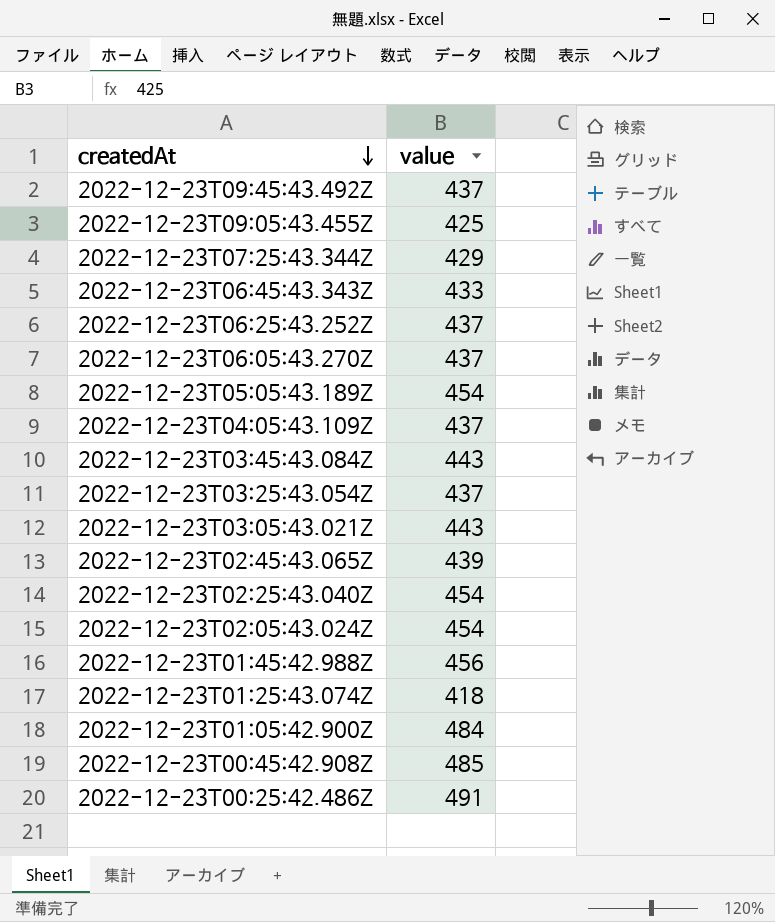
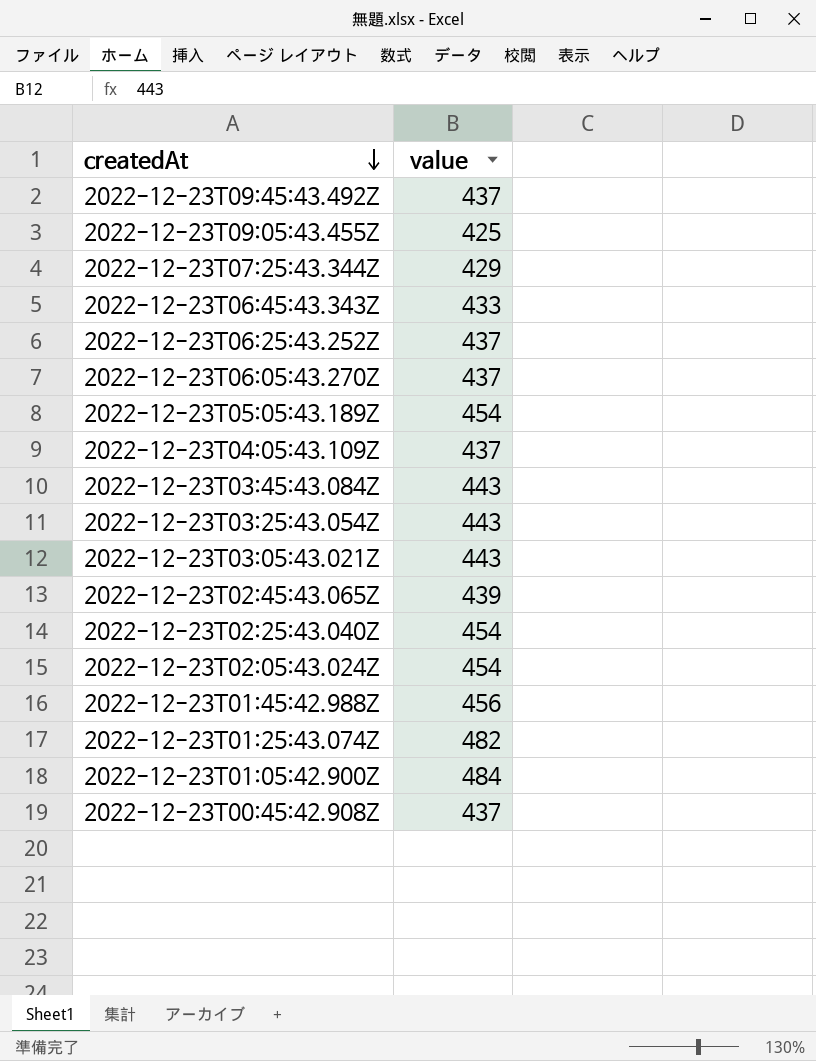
row 2022-12-23T00:25:42.486Z: 491 -> none
2022-12-23T03:25:43.054Z | value: 437 -> 443
2022-12-23T01:25:43.074Z | value: 418 -> 482
2022-12-23T00:45:42.908Z | value: 485 -> 437

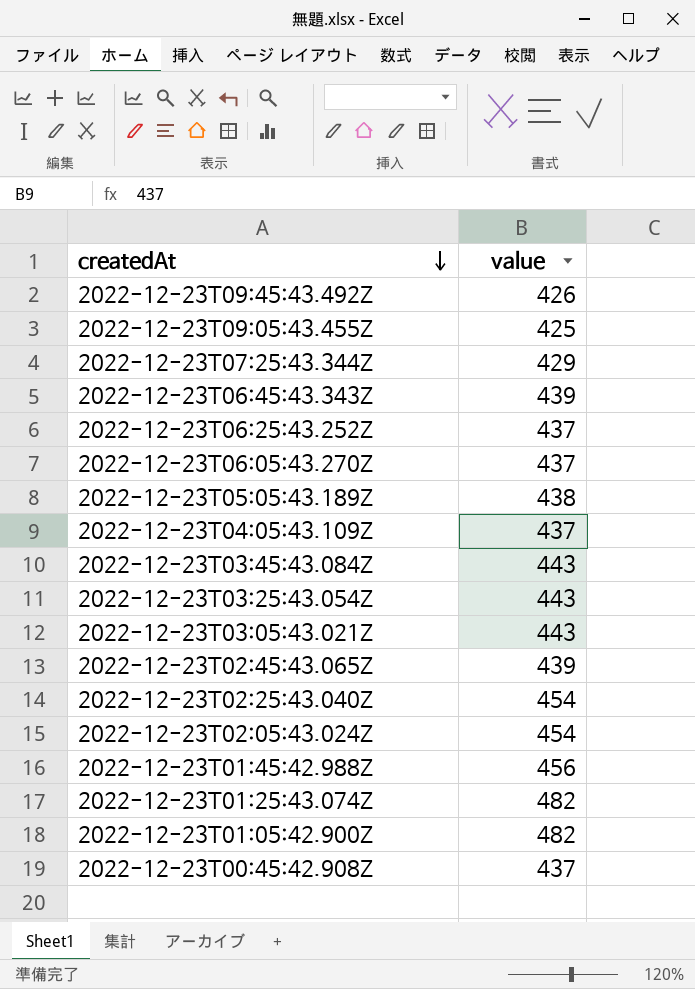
2022-12-23T09:45:43.492Z | value: 437 -> 426
2022-12-23T06:45:43.343Z | value: 433 -> 439
2022-12-23T05:05:43.189Z | value: 454 -> 438
2022-12-23T01:05:42.900Z | value: 484 -> 482

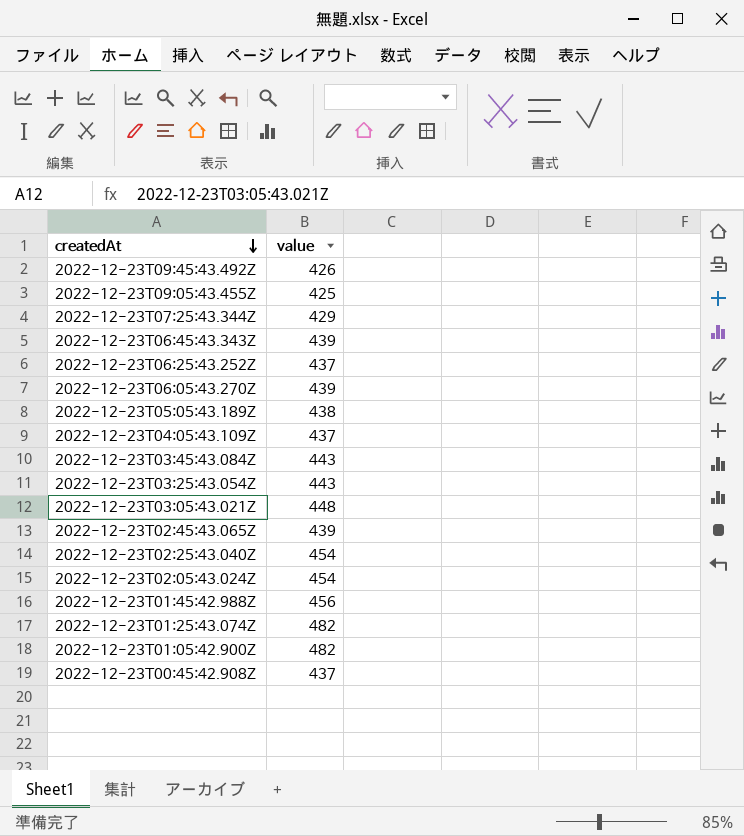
2022-12-23T06:05:43.270Z | value: 437 -> 439
2022-12-23T03:05:43.021Z | value: 443 -> 448

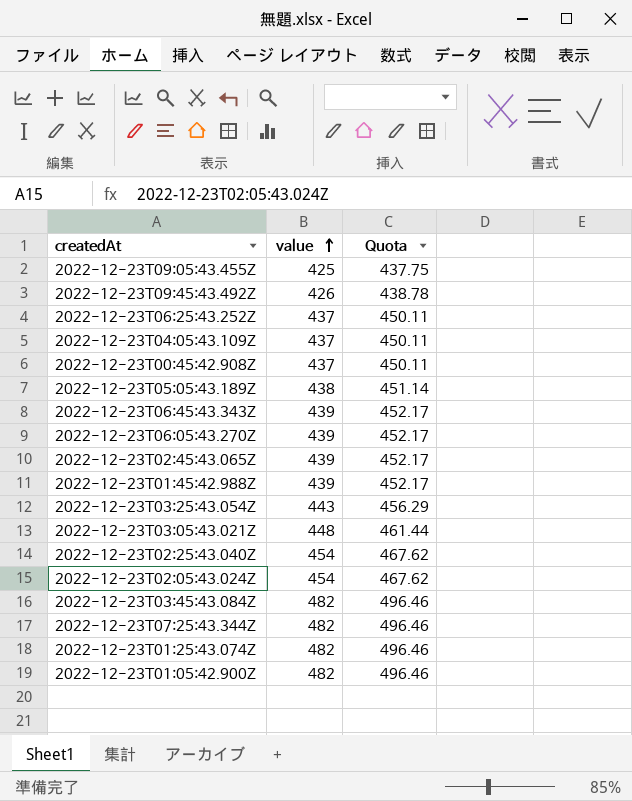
row order: createdAt descending -> value ascending
column Quota | formula: none -> [value] * 1.03
2022-12-23T01:45:42.988Z | value: 456 -> 439
2022-12-23T03:45:43.084Z | value: 443 -> 482
2022-12-23T07:25:43.344Z | value: 429 -> 482

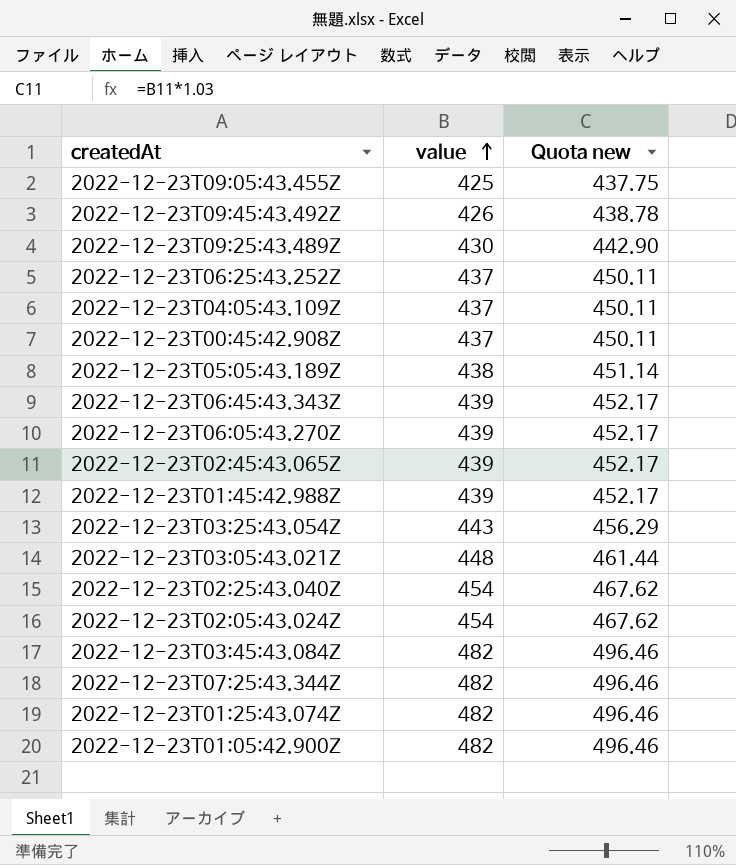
column name: Quota -> Quota new
row 2022-12-23T09:25:43.489Z: none -> 430 | 442.90

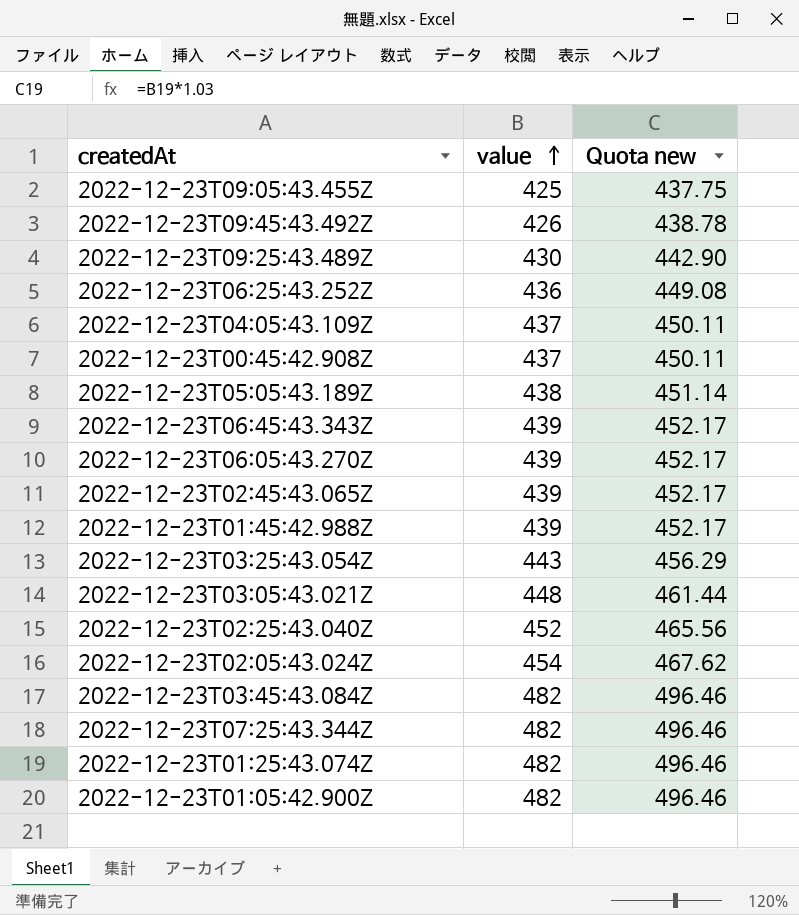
2022-12-23T06:25:43.252Z | value: 437 -> 436
2022-12-23T06:25:43.252Z | Quota new: 450.11 -> 449.08
2022-12-23T02:25:43.040Z | value: 454 -> 452
2022-12-23T02:25:43.040Z | Quota new: 467.62 -> 465.56

